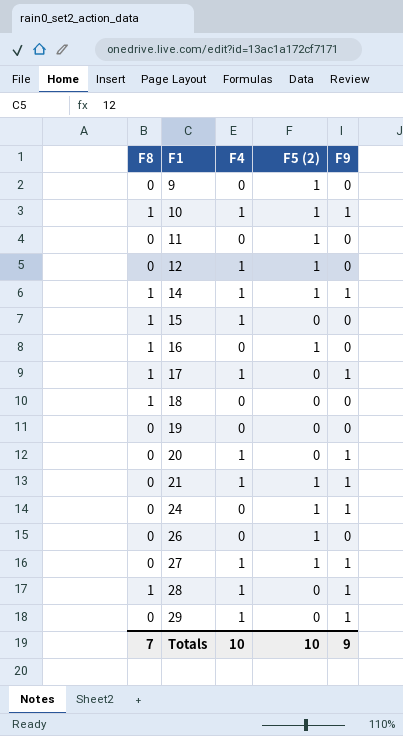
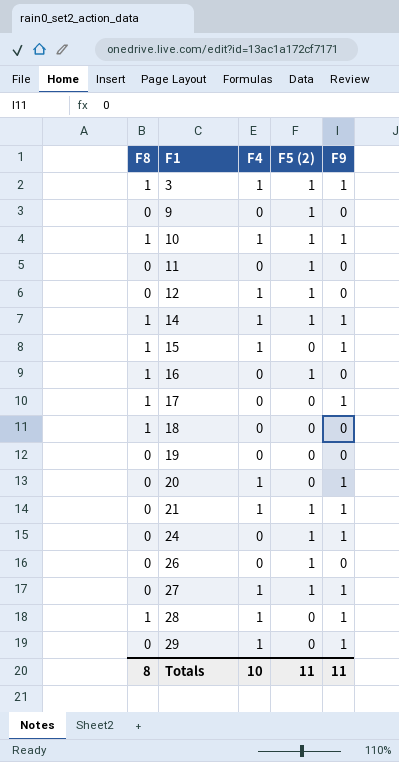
row 3: none -> 1 | 1 | 1 | 1
15 | F9: 0 -> 1
17 | F4: 1 -> 0
Totals | F8: 7 -> 8
Totals | F5 (2): 10 -> 11
Totals | F9: 9 -> 11

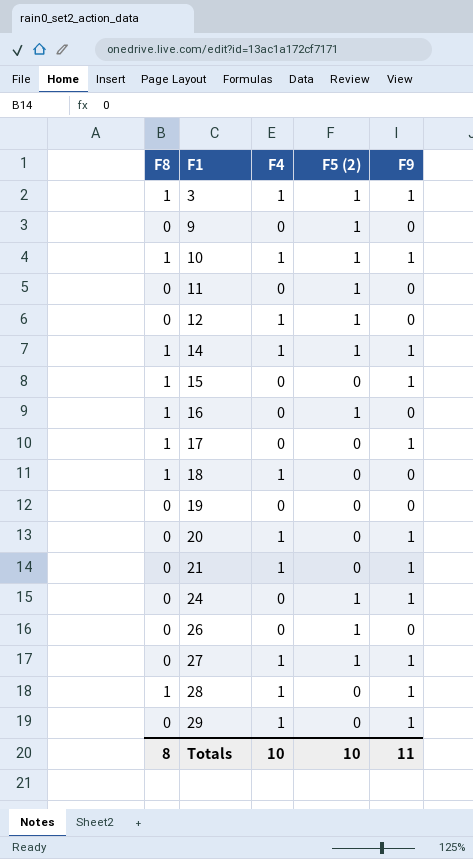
15 | F4: 1 -> 0
18 | F4: 0 -> 1
21 | F5 (2): 1 -> 0
Totals | F5 (2): 11 -> 10

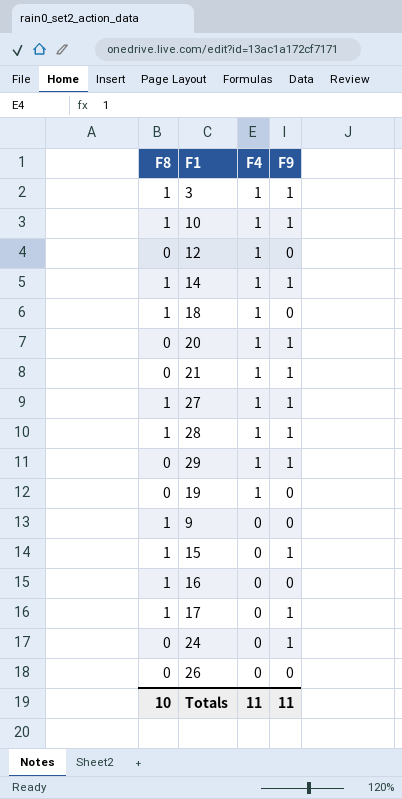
row order: F1 ascending -> F4 descending
column F5 (2) | position: 4 -> none
row 11: 0 | 0 | 1 | 0 -> none
27 | F8: 0 -> 1
19 | F4: 0 -> 1
9 | F8: 0 -> 1
Totals | F8: 8 -> 10
Totals | F4: 10 -> 11

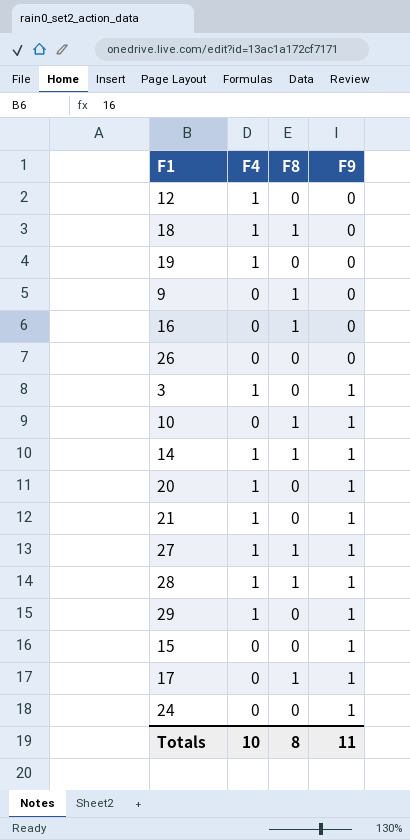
row order: F4 descending -> F9 ascending
column F8 | position: 1 -> 3
3 | F8: 1 -> 0
10 | F4: 1 -> 0
15 | F8: 1 -> 0
Totals | F4: 11 -> 10
Totals | F8: 10 -> 8

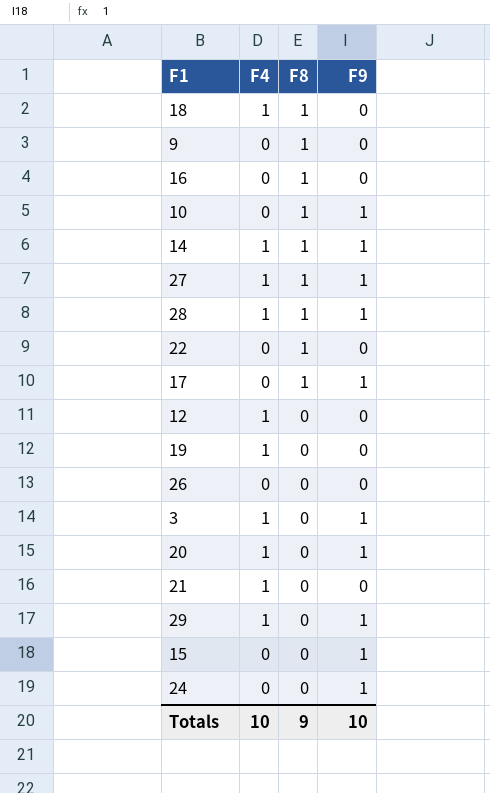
row order: F9 ascending -> F8 descending
row 22: none -> 0 | 1 | 0
21 | F9: 1 -> 0
Totals | F8: 8 -> 9
Totals | F9: 11 -> 10

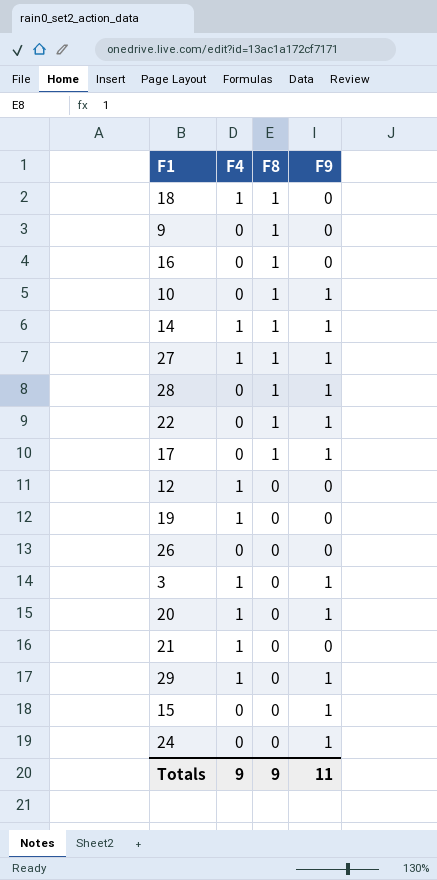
28 | F4: 1 -> 0
22 | F9: 0 -> 1
Totals | F4: 10 -> 9
Totals | F9: 10 -> 11

